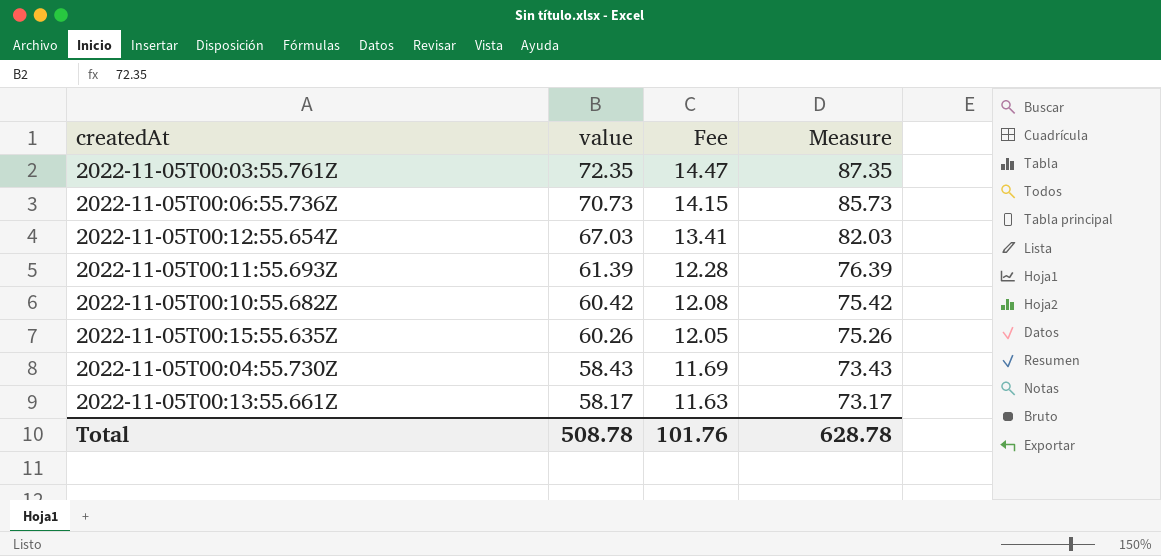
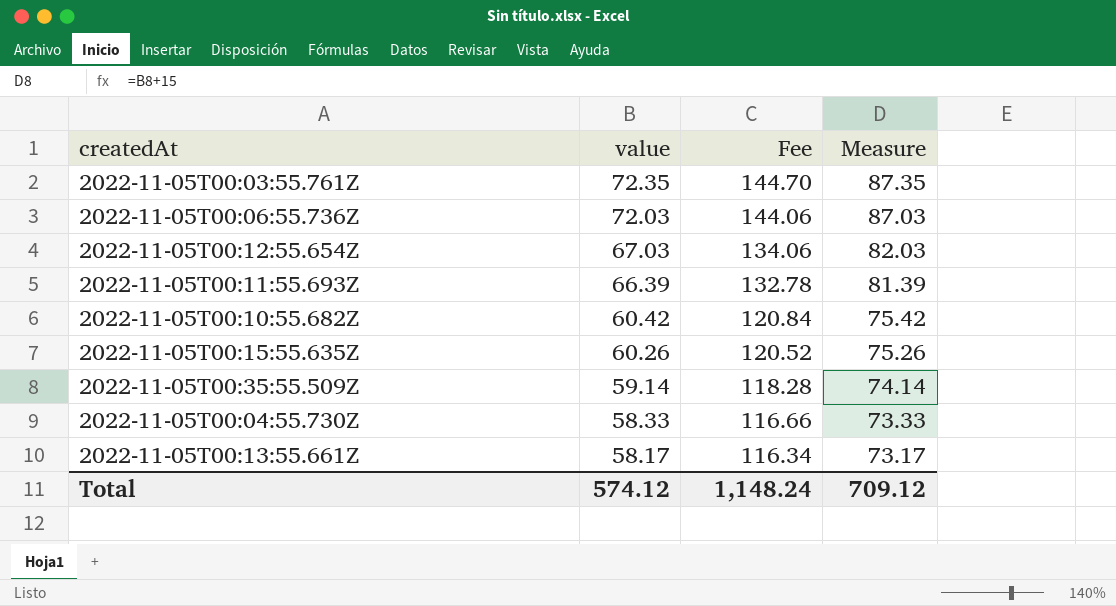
column Fee | formula: [value] * 0.2 -> [value] * 2
2022-11-05T00:06:55.736Z | value: 70.73 -> 72.03
2022-11-05T00:06:55.736Z | Measure: 85.73 -> 87.03
2022-11-05T00:11:55.693Z | value: 61.39 -> 66.39
2022-11-05T00:11:55.693Z | Measure: 76.39 -> 81.39
row 2022-11-05T00:35:55.509Z: none -> 59.14 | 118.28 | 74.14
2022-11-05T00:04:55.730Z | value: 58.43 -> 58.33
2022-11-05T00:04:55.730Z | Measure: 73.43 -> 73.33
Total | value: 508.78 -> 574.12
Total | Fee: 101.76 -> 1,148.24
Total | Measure: 628.78 -> 709.12

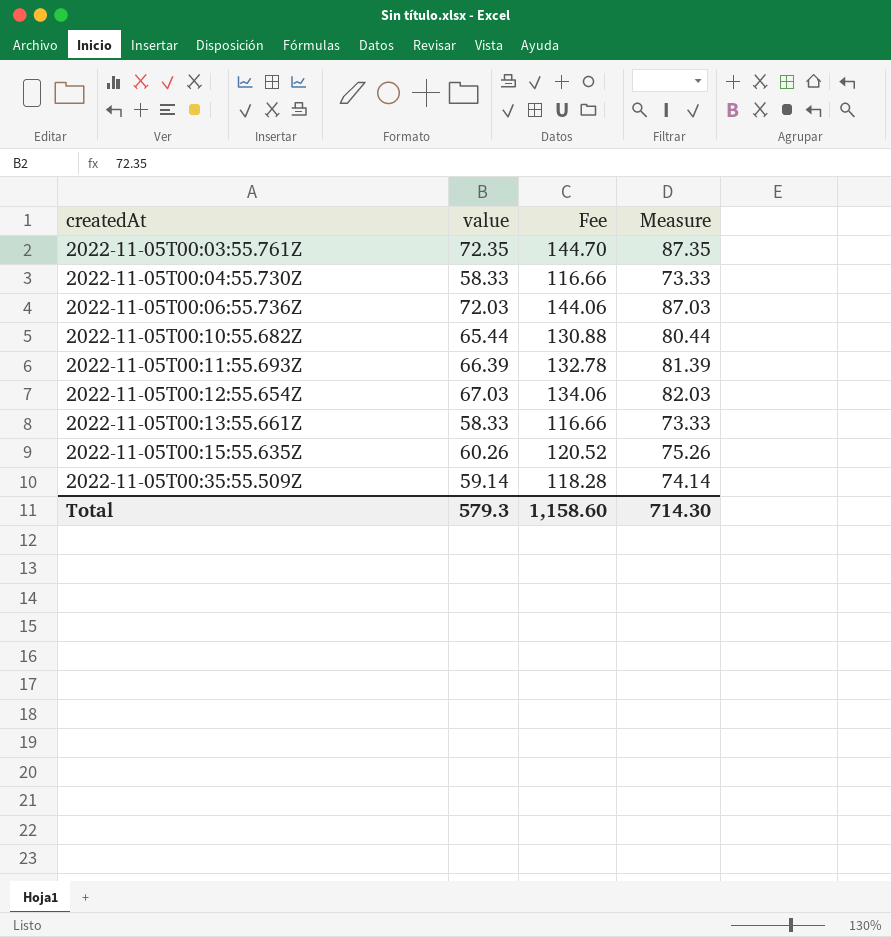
row order: value descending -> createdAt ascending
2022-11-05T00:10:55.682Z | value: 60.42 -> 65.44
2022-11-05T00:10:55.682Z | Fee: 120.84 -> 130.88
2022-11-05T00:10:55.682Z | Measure: 75.42 -> 80.44
2022-11-05T00:13:55.661Z | value: 58.17 -> 58.33
2022-11-05T00:13:55.661Z | Fee: 116.34 -> 116.66
2022-11-05T00:13:55.661Z | Measure: 73.17 -> 73.33
Total | value: 574.12 -> 579.3
Total | Fee: 1,148.24 -> 1,158.60
Total | Measure: 709.12 -> 714.30

